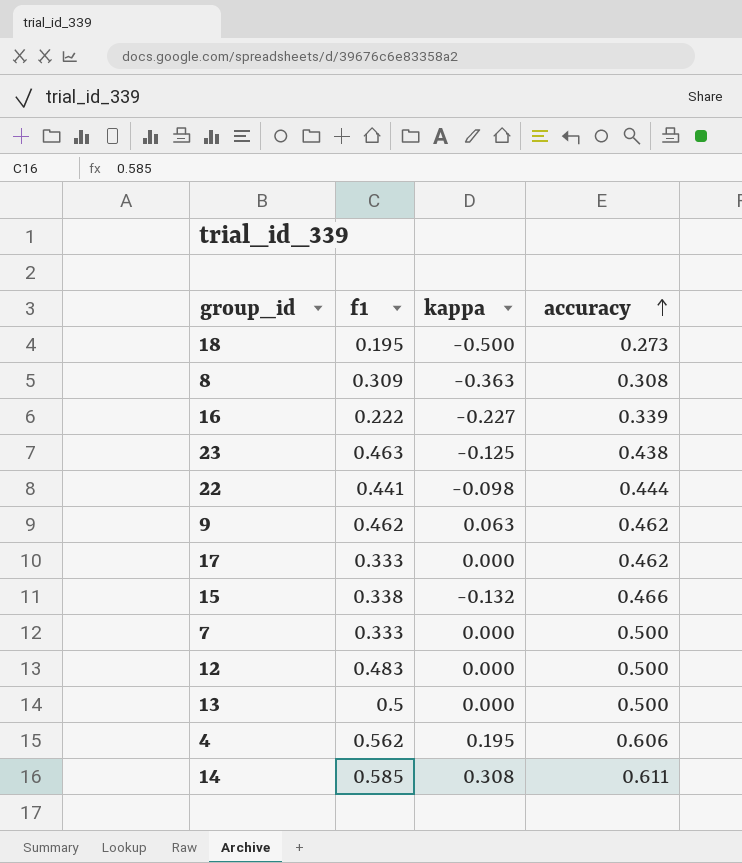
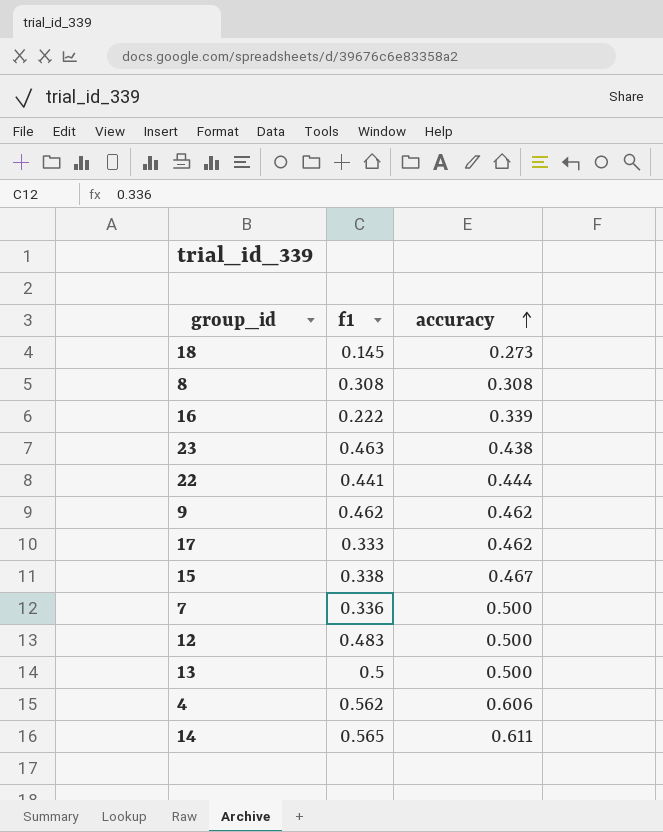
column kappa | position: 3 -> none
18 | f1: 0.195 -> 0.145
8 | f1: 0.309 -> 0.308
15 | accuracy: 0.466 -> 0.467
7 | f1: 0.333 -> 0.336
14 | f1: 0.585 -> 0.565

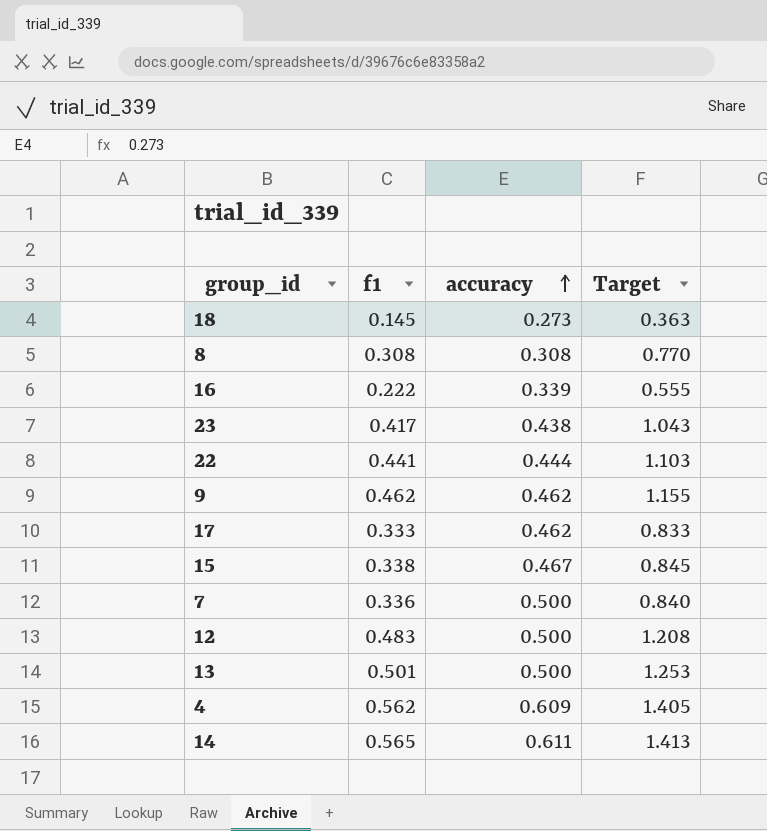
column Target | formula: none -> [f1] * 2.5
23 | f1: 0.463 -> 0.417
13 | f1: 0.5 -> 0.501
4 | accuracy: 0.606 -> 0.609

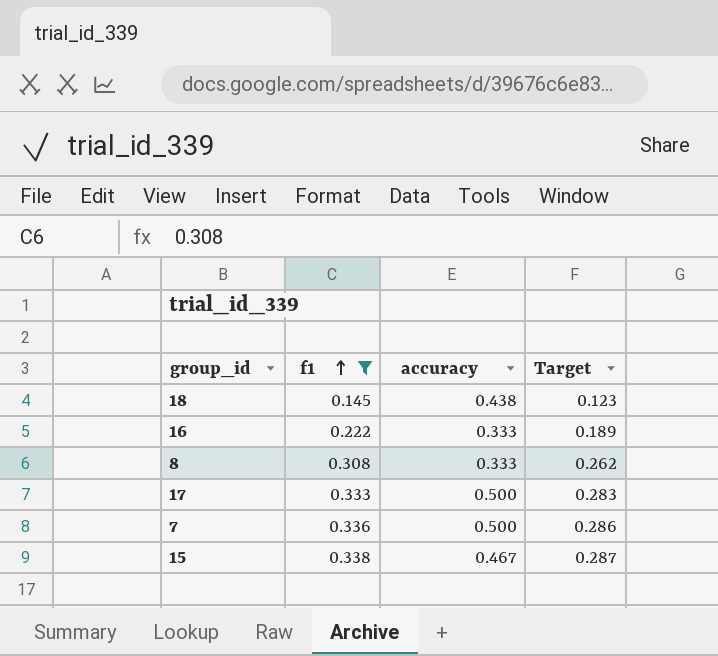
filter: none -> f1 <= 0.338
row order: accuracy ascending -> f1 ascending
column Target | formula: [f1] * 2.5 -> [f1] * 0.85
18 | accuracy: 0.273 -> 0.438
16 | accuracy: 0.339 -> 0.333
8 | accuracy: 0.308 -> 0.333
17 | accuracy: 0.462 -> 0.500

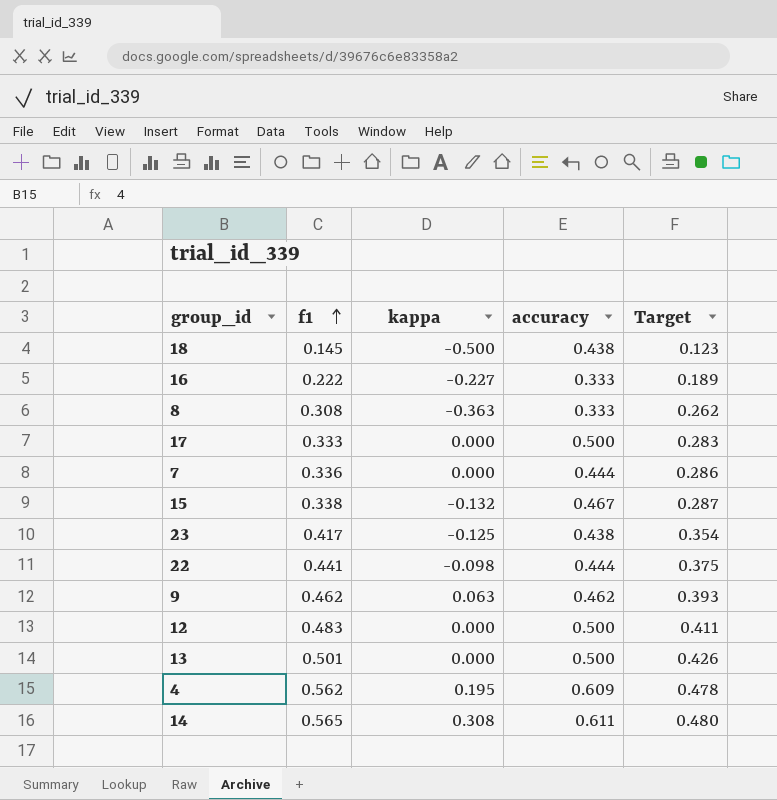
filter: f1 <= 0.338 -> none
column kappa | position: none -> 3
7 | accuracy: 0.500 -> 0.444

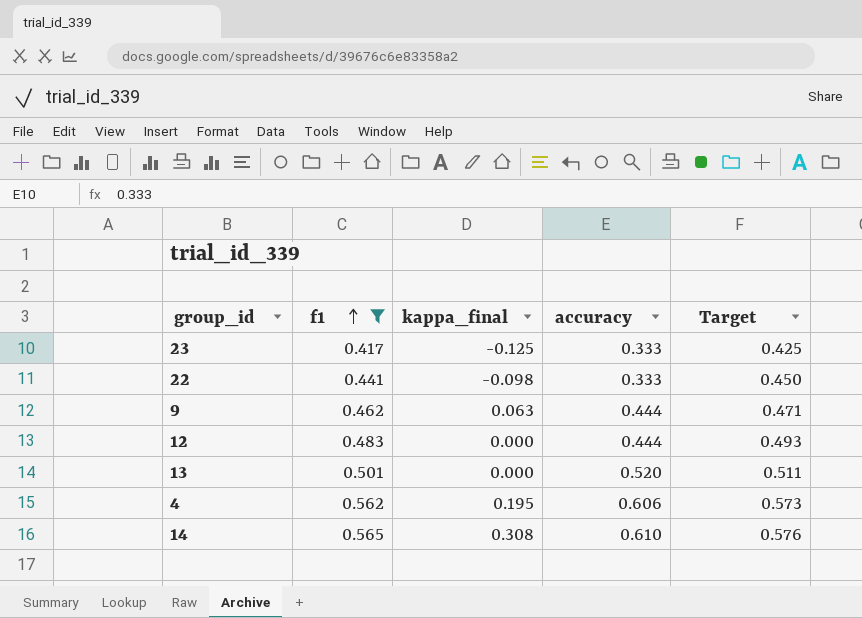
filter: none -> f1 >= 0.417
column name: kappa -> kappa_final
column Target | formula: [f1] * 0.85 -> [f1] * 1.02
23 | accuracy: 0.438 -> 0.333
22 | accuracy: 0.444 -> 0.333
9 | accuracy: 0.462 -> 0.444
12 | accuracy: 0.500 -> 0.444
13 | accuracy: 0.500 -> 0.520
4 | accuracy: 0.609 -> 0.606
14 | accuracy: 0.611 -> 0.610

